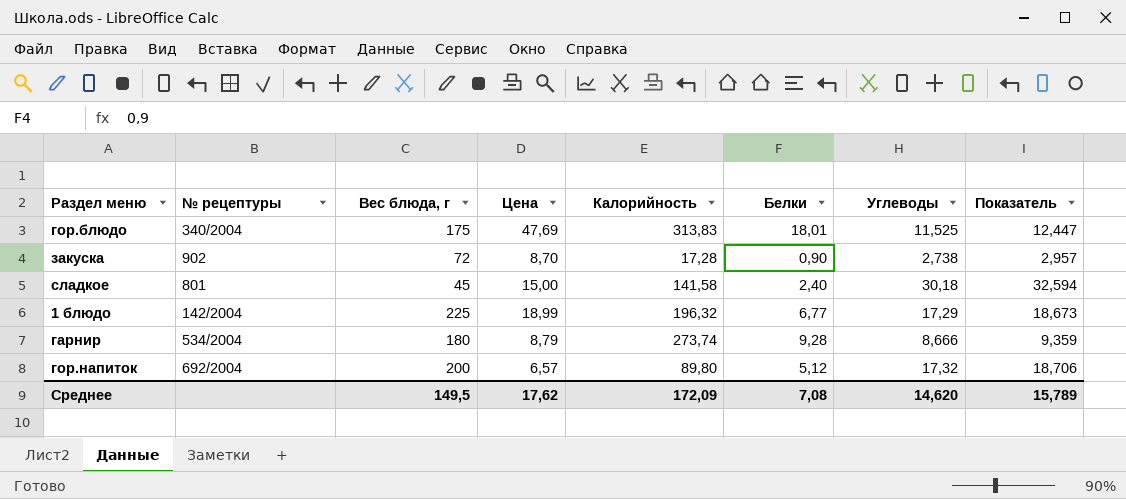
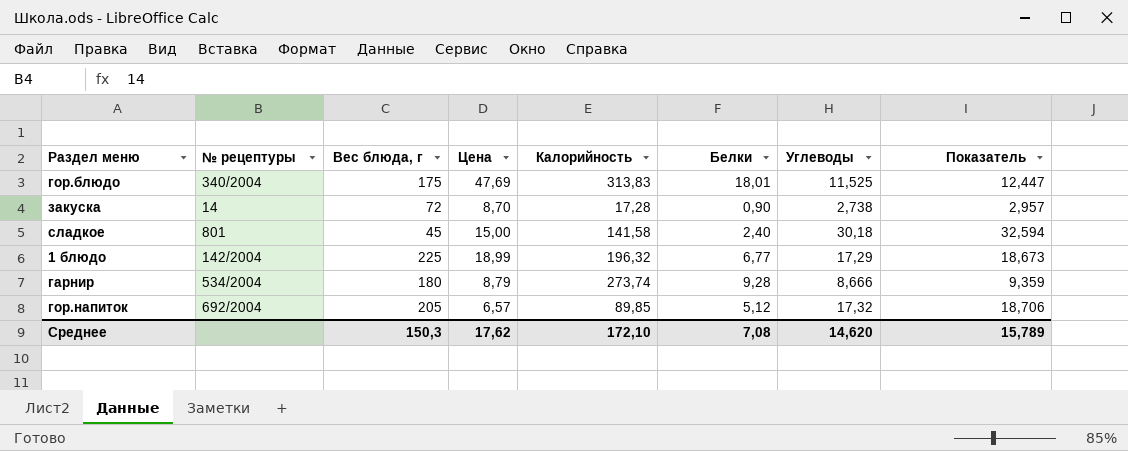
закуска | № рецептуры: 902 -> 14
гор.напиток | Вес блюда, г: 200 -> 205
гор.напиток | Калорийность: 89,80 -> 89,85
Среднее | Вес блюда, г: 149,5 -> 150,3
Среднее | Калорийность: 172,09 -> 172,10

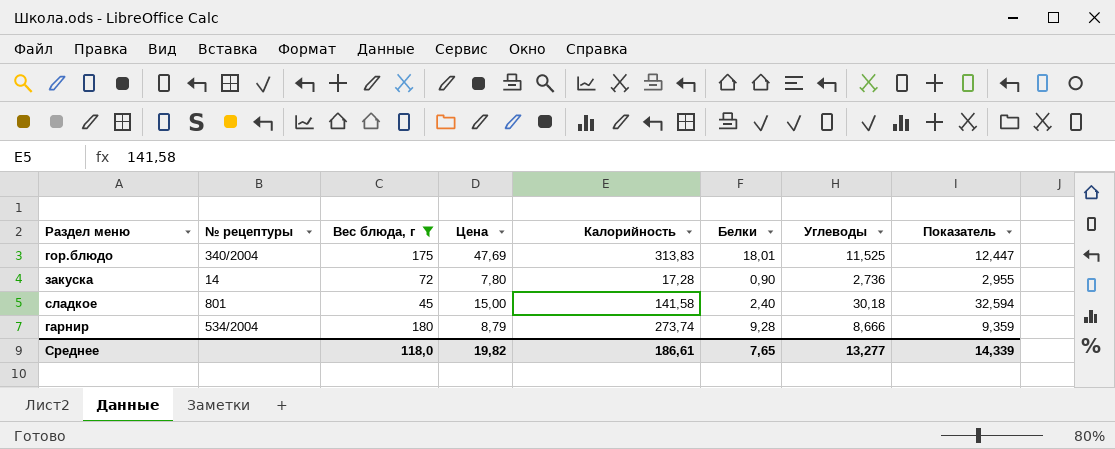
filter: none -> Вес блюда, г <= 180
закуска | Цена: 8,70 -> 7,80
закуска | Углеводы: 2,738 -> 2,736
закуска | Показатель: 2,957 -> 2,955
Среднее | Вес блюда, г: 150,3 -> 118,0
Среднее | Цена: 17,62 -> 19,82
Среднее | Калорийность: 172,10 -> 186,61
Среднее | Белки: 7,08 -> 7,65
Среднее | Углеводы: 14,620 -> 13,277
Среднее | Показатель: 15,789 -> 14,339

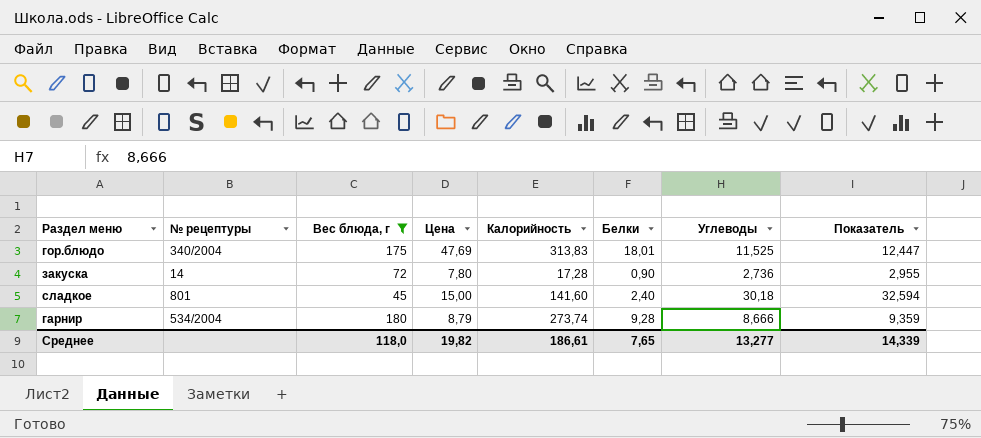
сладкое | Калорийность: 141,58 -> 141,60

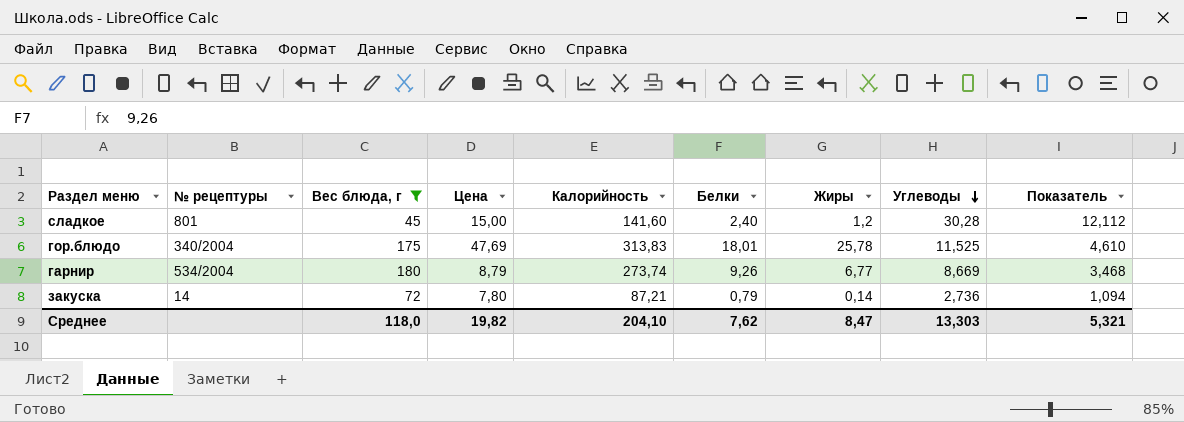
row order: none -> Углеводы descending
column Жиры | position: none -> 7
column Показатель | formula: [Углеводы] * 1,08 -> [Углеводы] * 0,4
сладкое | Углеводы: 30,18 -> 30,28
гарнир | Белки: 9,28 -> 9,26
гарнир | Углеводы: 8,666 -> 8,669
закуска | Калорийность: 17,28 -> 87,21
закуска | Белки: 0,90 -> 0,79
Среднее | Калорийность: 186,61 -> 204,10
Среднее | Белки: 7,65 -> 7,62
Среднее | Углеводы: 13,277 -> 13,303
Среднее | Показатель: 14,339 -> 5,321

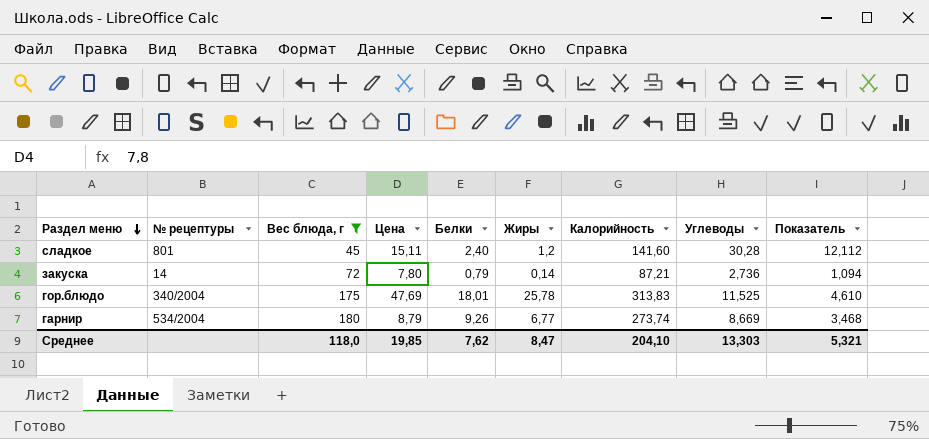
row order: Углеводы descending -> Раздел меню descending
column Калорийность | position: 5 -> 7
сладкое | Цена: 15,00 -> 15,11
Среднее | Цена: 19,82 -> 19,85

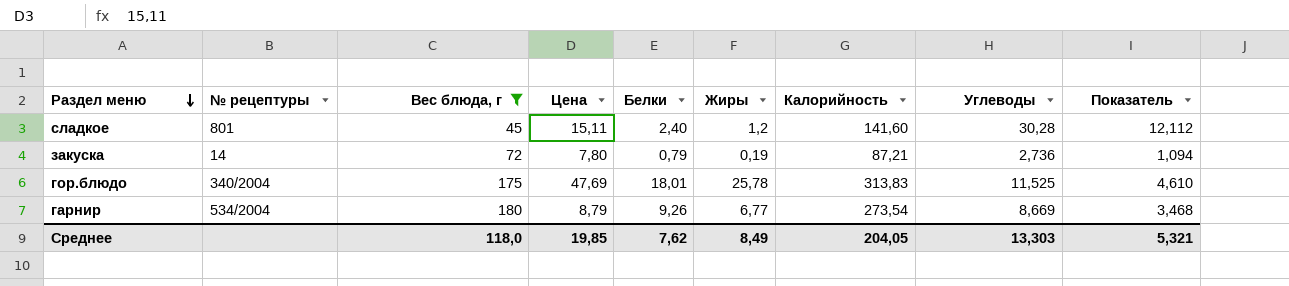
закуска | Жиры: 0,14 -> 0,19
гарнир | Калорийность: 273,74 -> 273,54
Среднее | Жиры: 8,47 -> 8,49
Среднее | Калорийность: 204,10 -> 204,05

